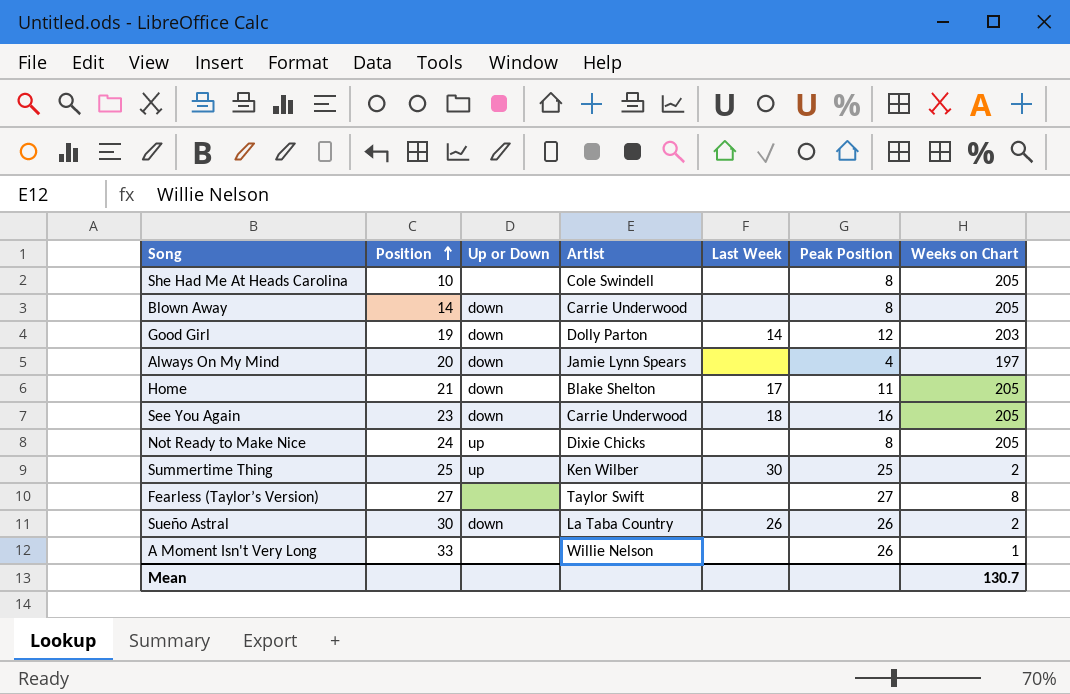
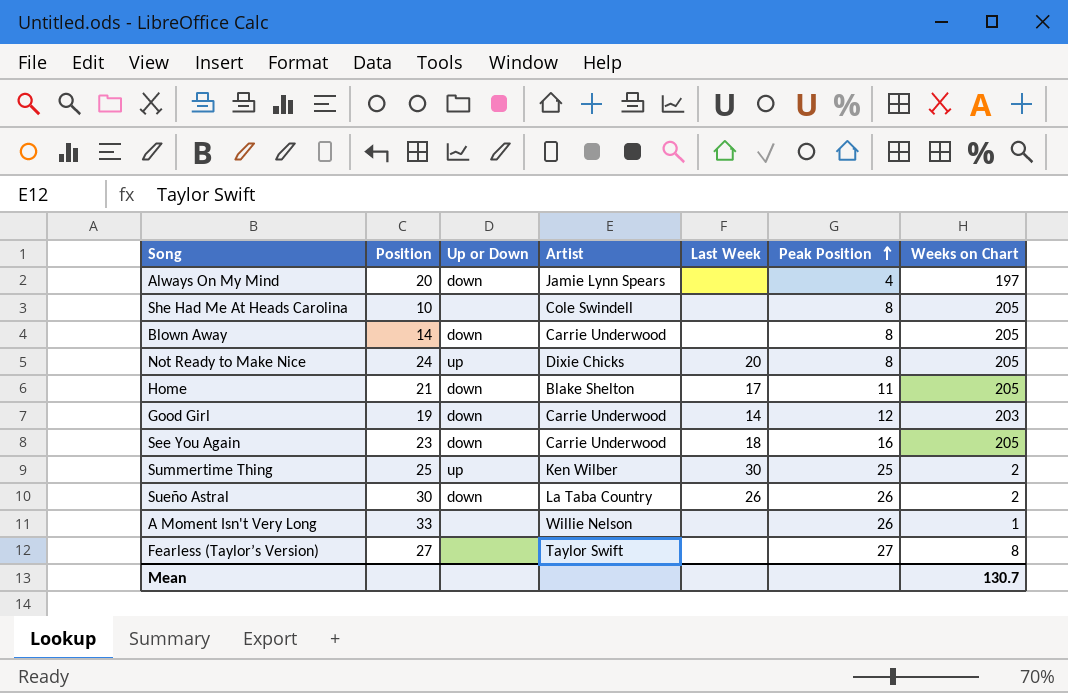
row order: Position ascending -> Peak Position ascending
Not Ready to Make Nice | Last Week: none -> 20
Good Girl | Artist: Dolly Parton -> Carrie Underwood

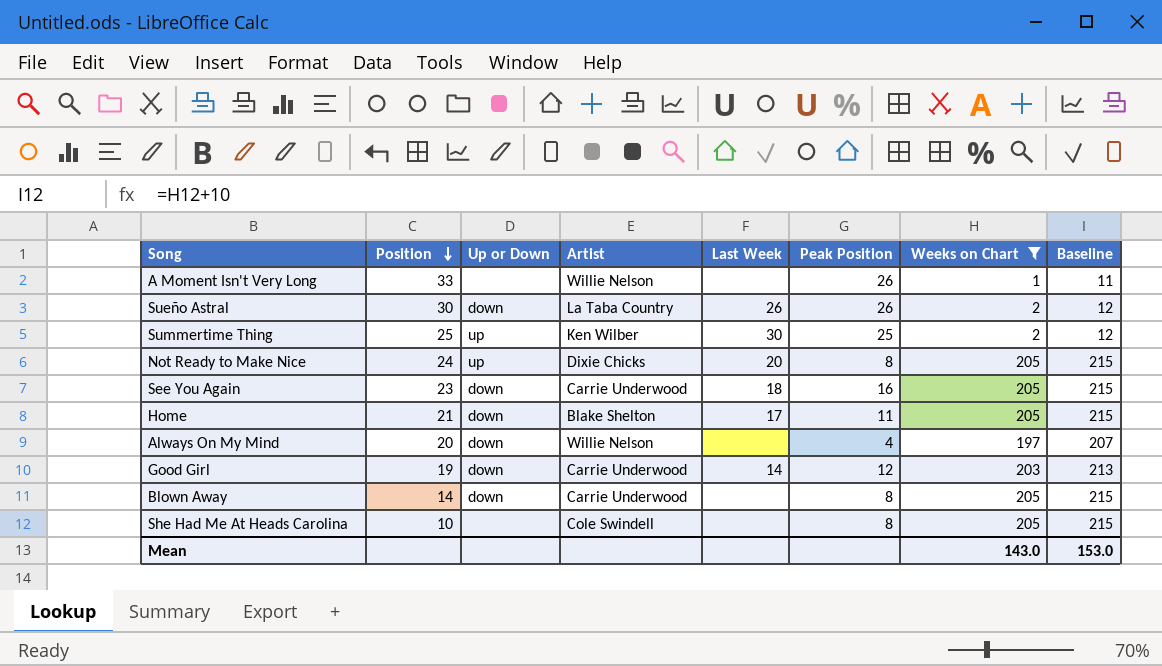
filter: none -> Weeks on Chart != 8
row order: Peak Position ascending -> Position descending
column Baseline | formula: none -> [Weeks on Chart] + 10
Always On My Mind | Artist: Jamie Lynn Spears -> Willie Nelson
Mean | Weeks on Chart: 130.7 -> 143.0

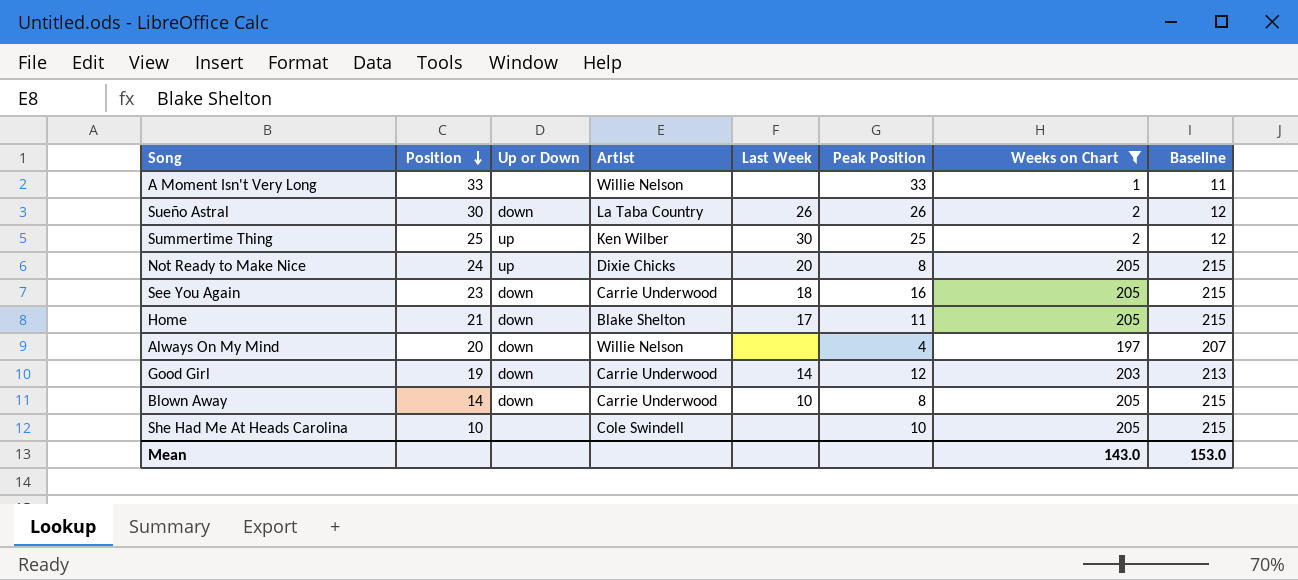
A Moment Isn't Very Long | Peak Position: 26 -> 33
Blown Away | Last Week: none -> 10
She Had Me At Heads Carolina | Peak Position: 8 -> 10

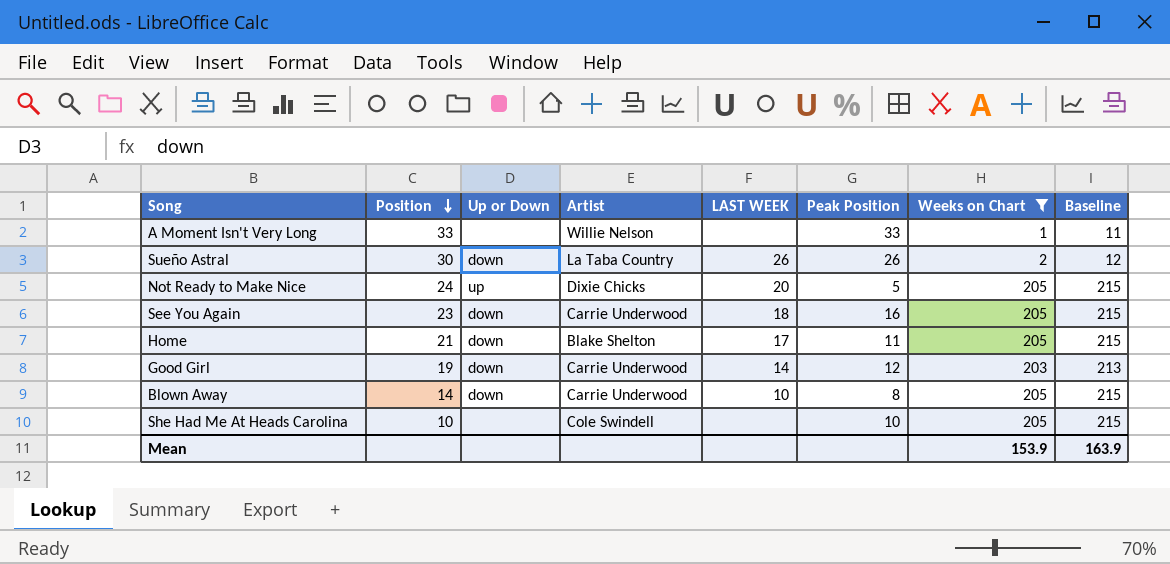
column name: Last Week -> LAST WEEK
row Summertime Thing: 25 | up | Ken Wilber | 30 | 25 | 2 | 12 -> none
row Always On My Mind: 20 | down | Willie Nelson | none | 4 | 197 | 207 -> none
Not Ready to Make Nice | Peak Position: 8 -> 5
Mean | Weeks on Chart: 143.0 -> 153.9
Mean | Baseline: 153.0 -> 163.9

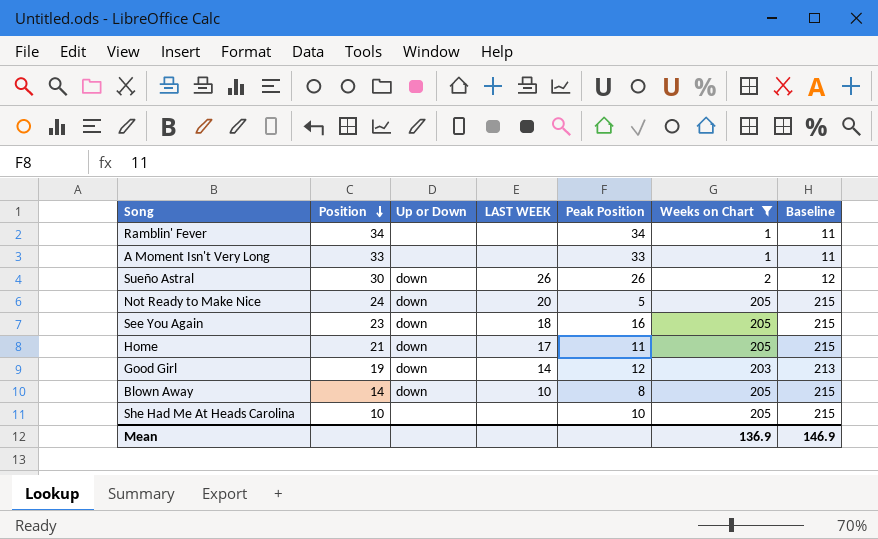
column Artist | position: 4 -> none
row Ramblin' Fever: none -> 34 | none | none | 34 | 1 | 11
Not Ready to Make Nice | Up or Down: up -> down
Mean | Weeks on Chart: 153.9 -> 136.9
Mean | Baseline: 163.9 -> 146.9

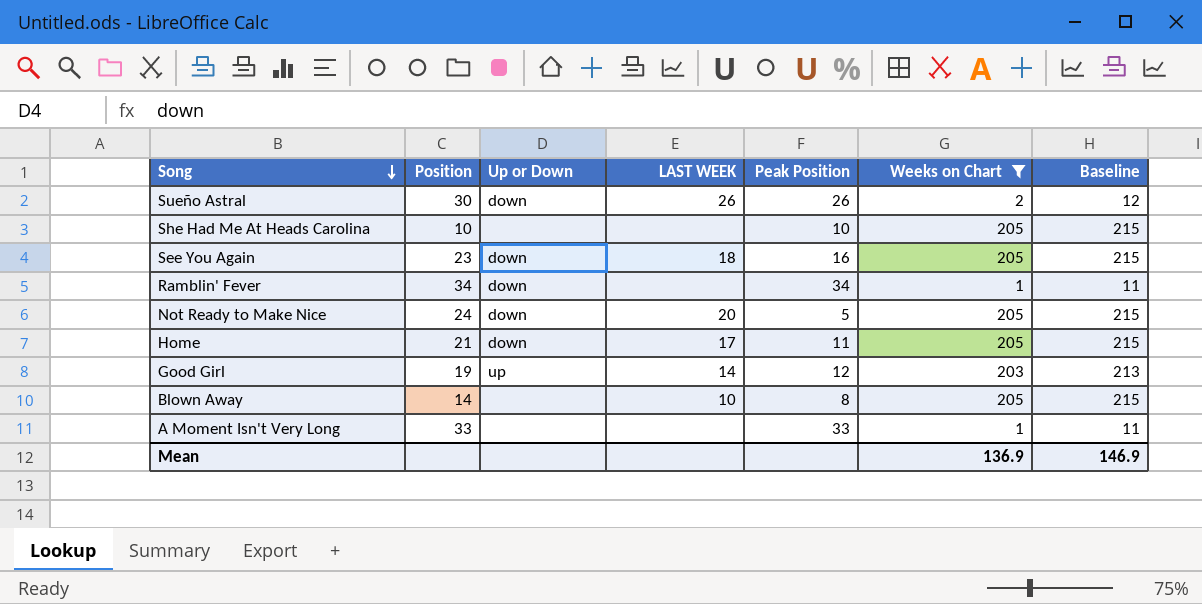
row order: Position descending -> Song descending
Ramblin' Fever | Up or Down: none -> down
Good Girl | Up or Down: down -> up
Blown Away | Up or Down: down -> none

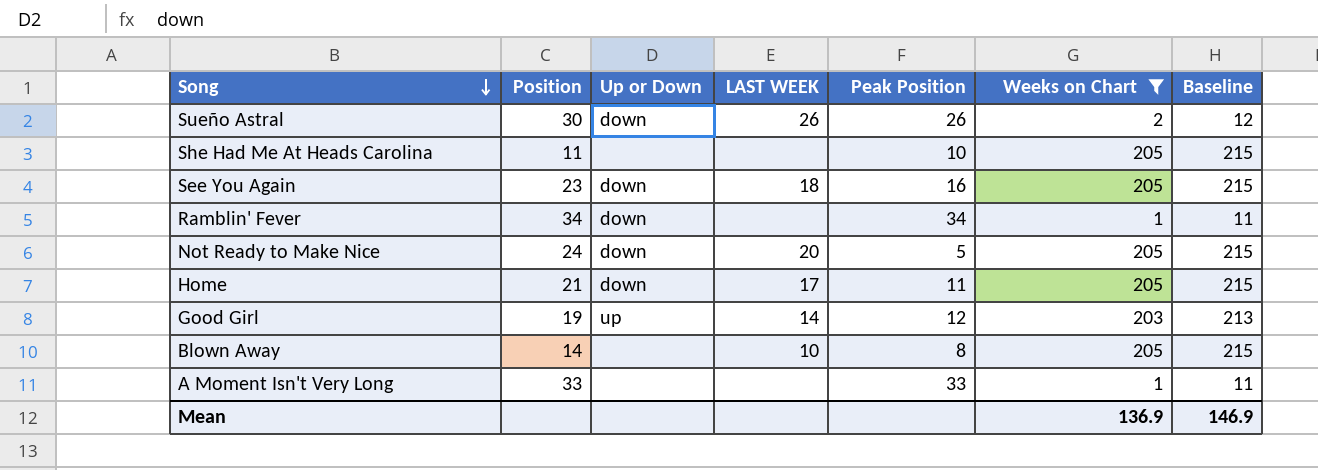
She Had Me At Heads Carolina | Position: 10 -> 11

